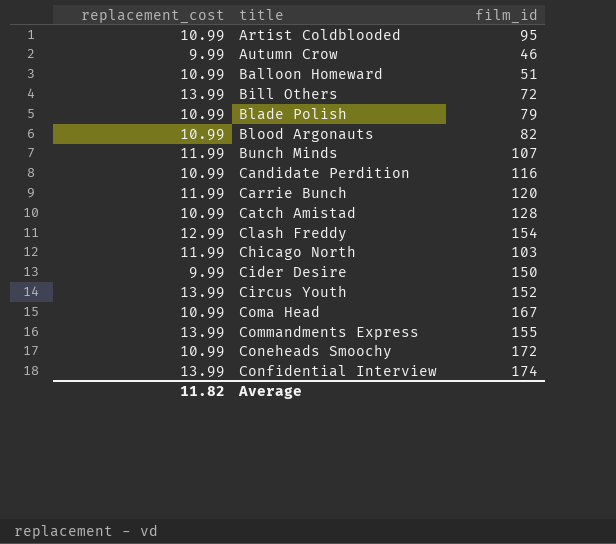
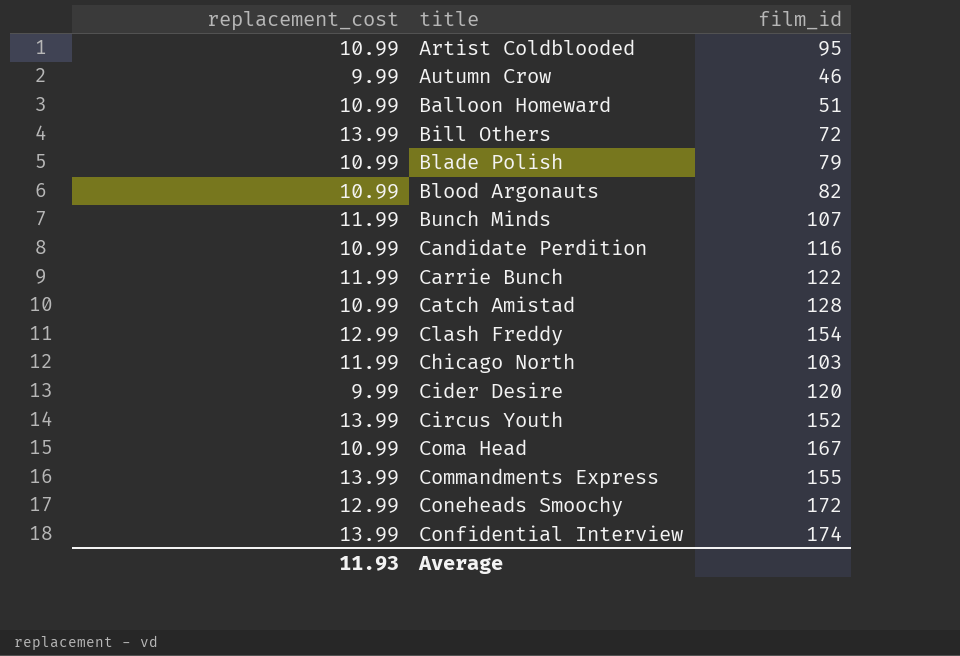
Carrie Bunch | film_id: 120 -> 122
Cider Desire | film_id: 150 -> 120
Coneheads Smoochy | replacement_cost: 10.99 -> 12.99
Average | replacement_cost: 11.82 -> 11.93

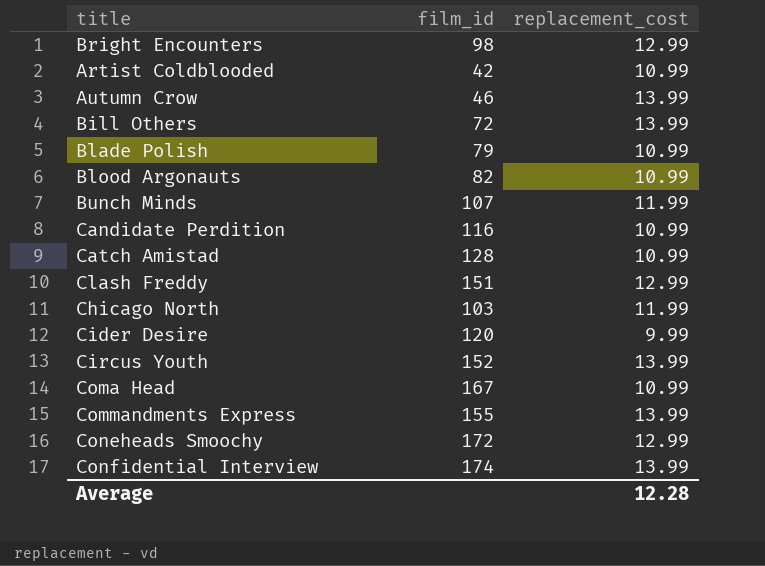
column replacement_cost | position: 1 -> 3
row Balloon Homeward: 10.99 | 51 -> none
row Carrie Bunch: 11.99 | 122 -> none
row Bright Encounters: none -> 98 | 12.99
Artist Coldblooded | film_id: 95 -> 42
Autumn Crow | replacement_cost: 9.99 -> 13.99
Clash Freddy | film_id: 154 -> 151
Average | replacement_cost: 11.93 -> 12.28

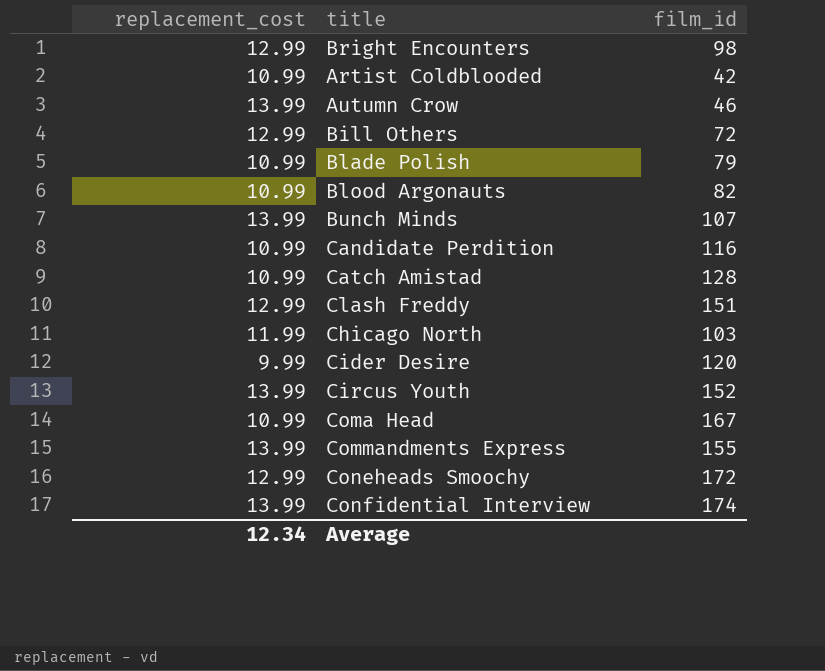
column replacement_cost | position: 3 -> 1
Bill Others | replacement_cost: 13.99 -> 12.99
Bunch Minds | replacement_cost: 11.99 -> 13.99
Average | replacement_cost: 12.28 -> 12.34

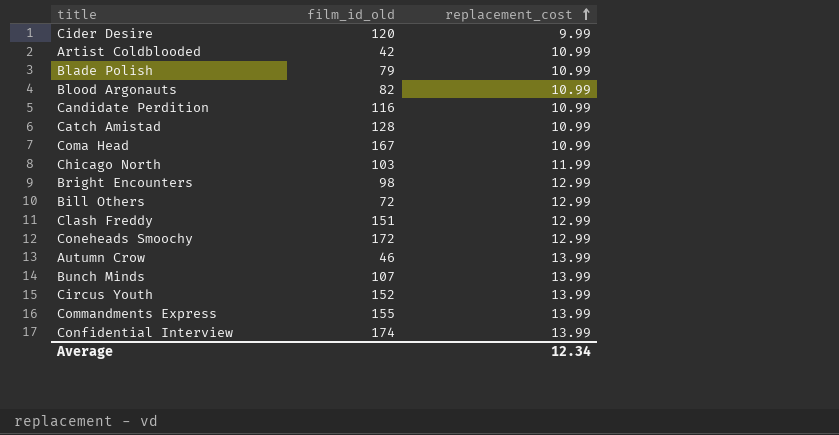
row order: none -> replacement_cost ascending
column name: film_id -> film_id_old
column replacement_cost | position: 1 -> 3

